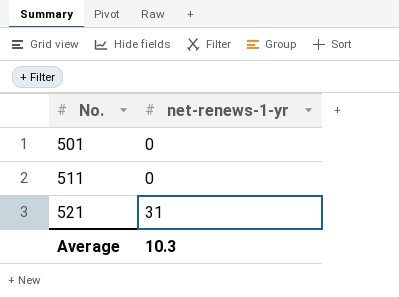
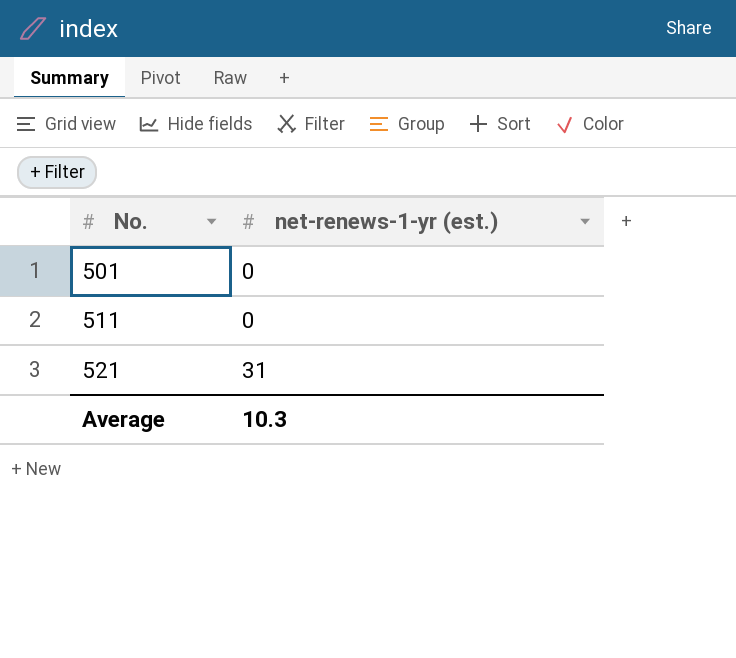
column name: net-renews-1-yr -> net-renews-1-yr (est.)

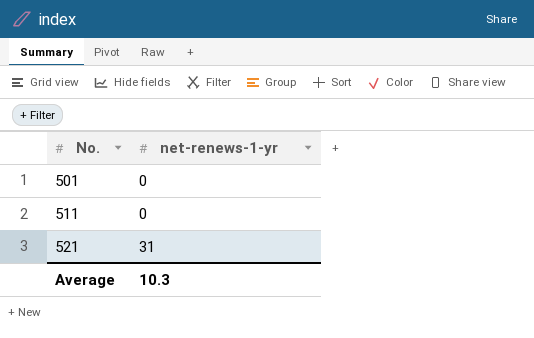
column name: net-renews-1-yr (est.) -> net-renews-1-yr

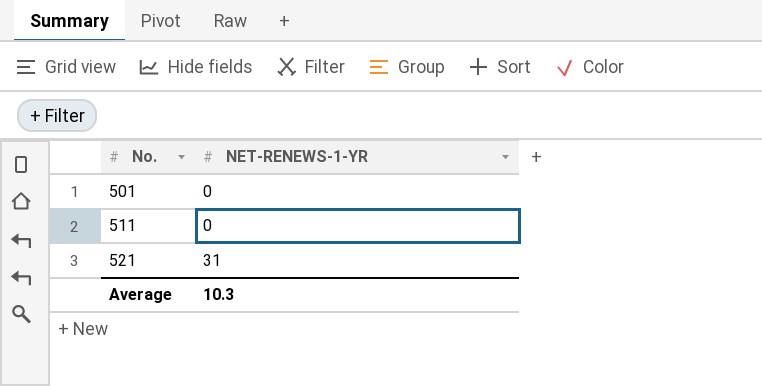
column name: net-renews-1-yr -> NET-RENEWS-1-YR

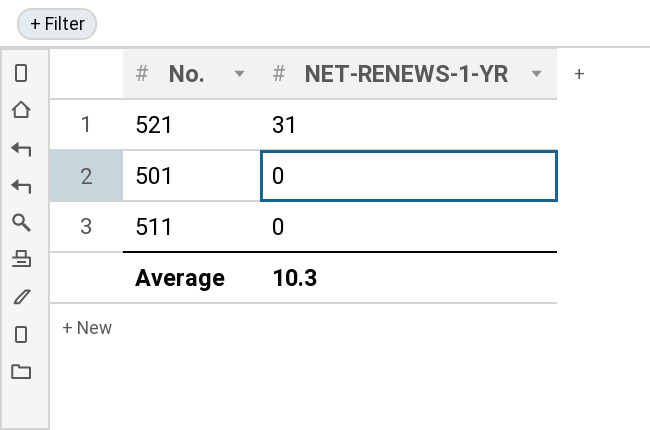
row order: No. ascending -> NET-RENEWS-1-YR descending

